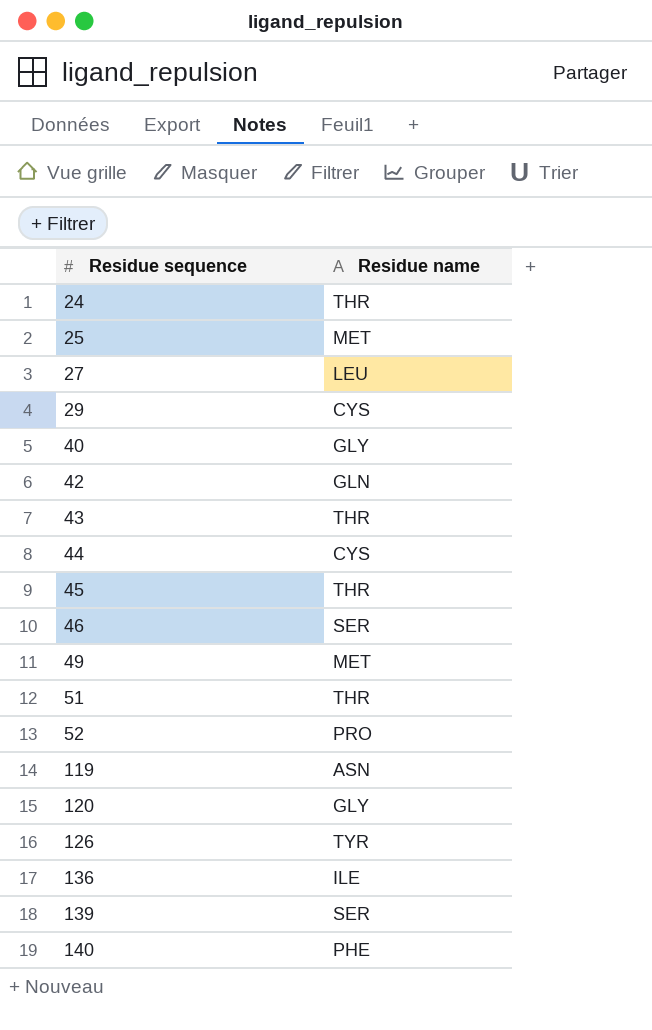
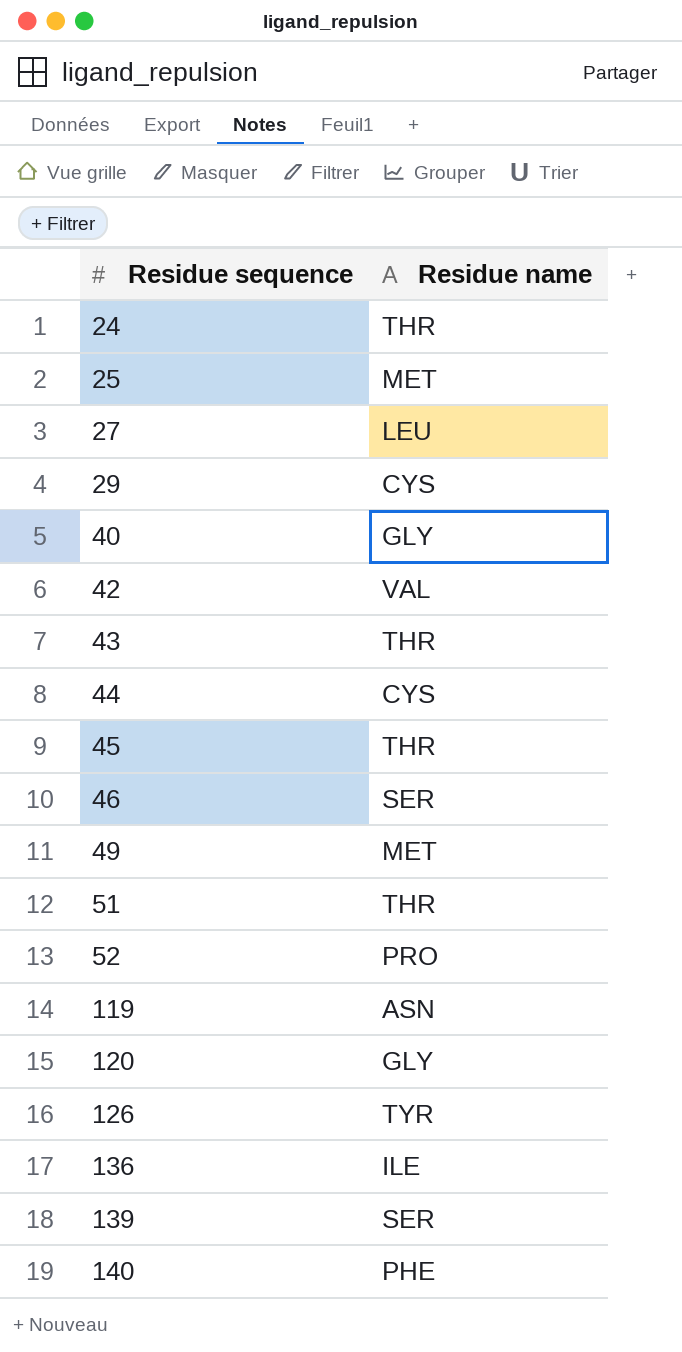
42 | Residue name: GLN -> VAL

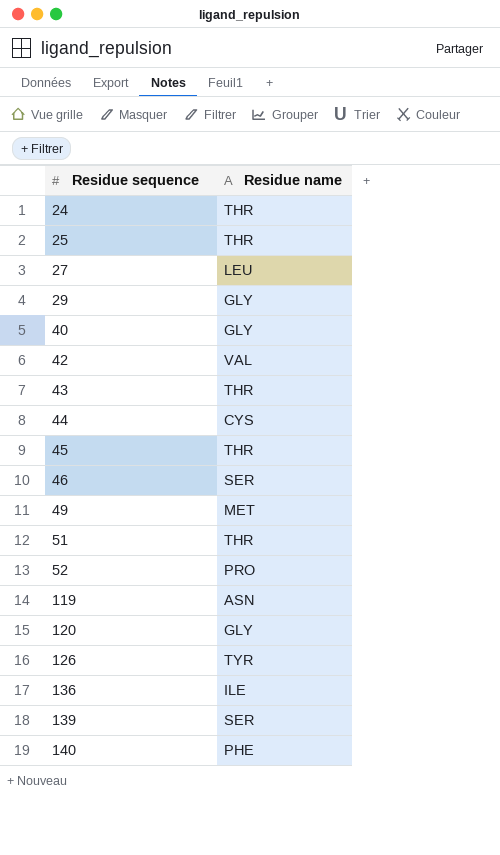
25 | Residue name: MET -> THR
29 | Residue name: CYS -> GLY

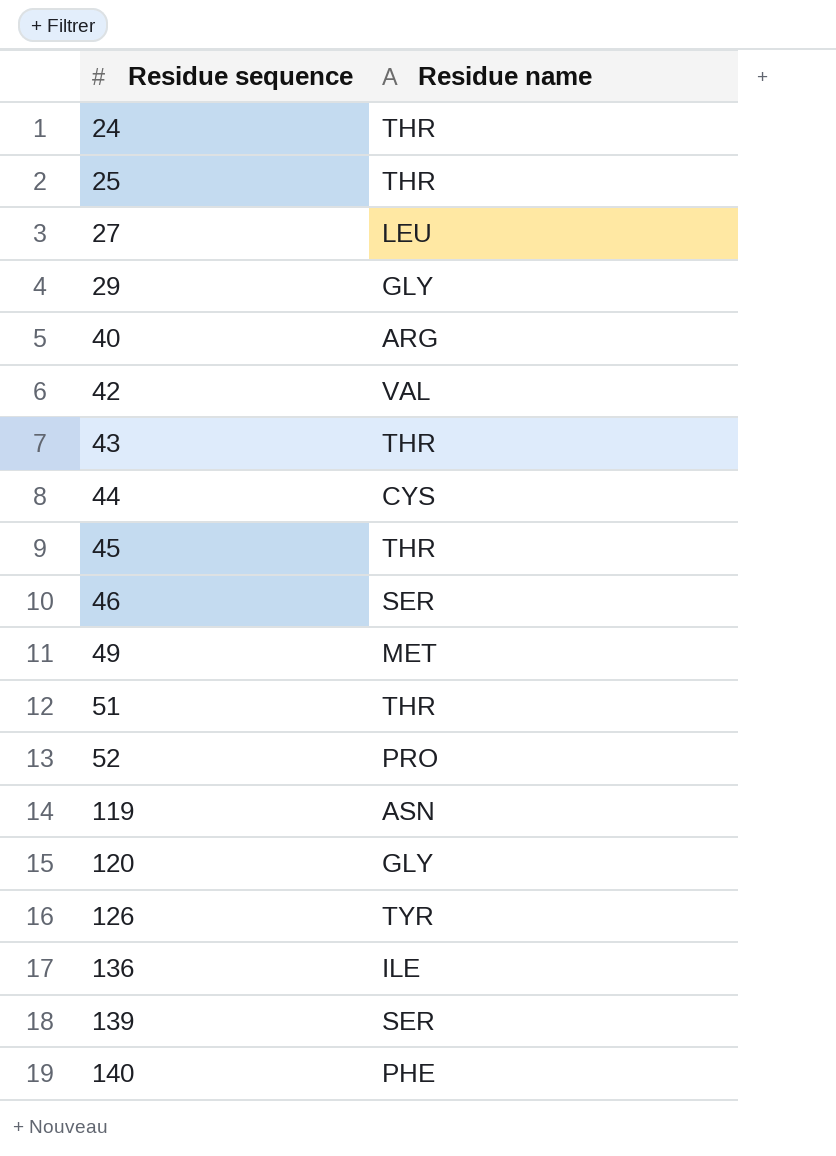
40 | Residue name: GLY -> ARG

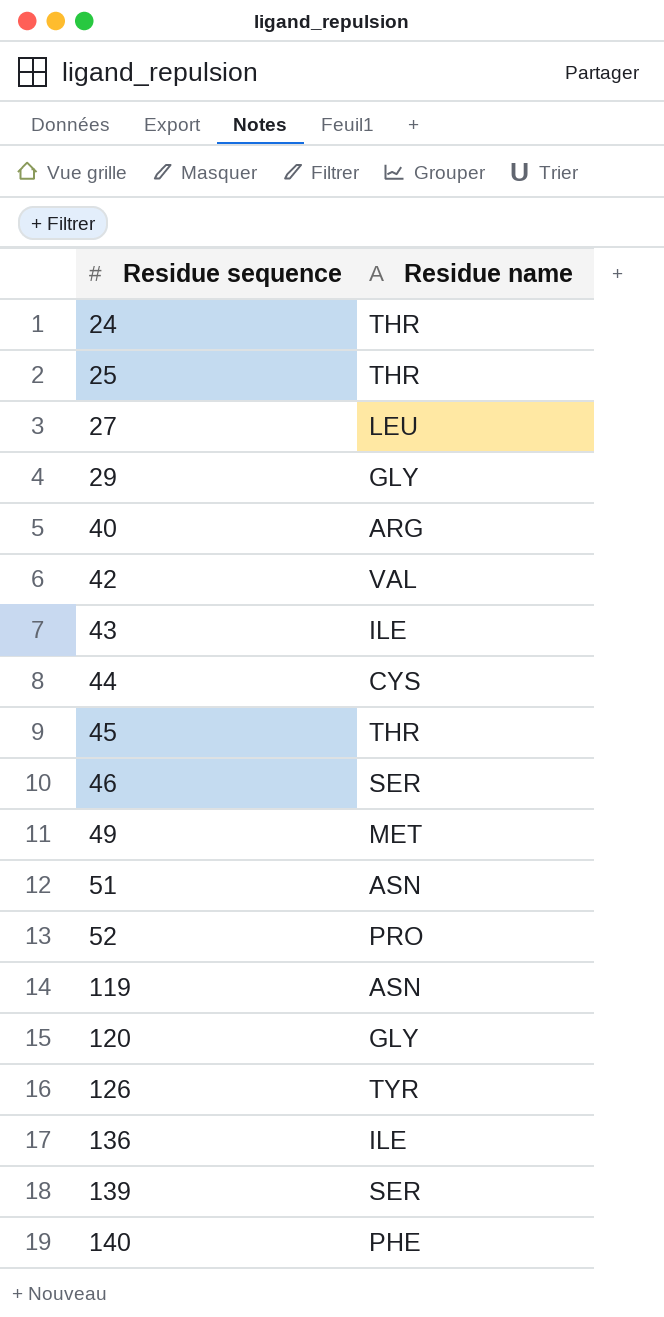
43 | Residue name: THR -> ILE
51 | Residue name: THR -> ASN

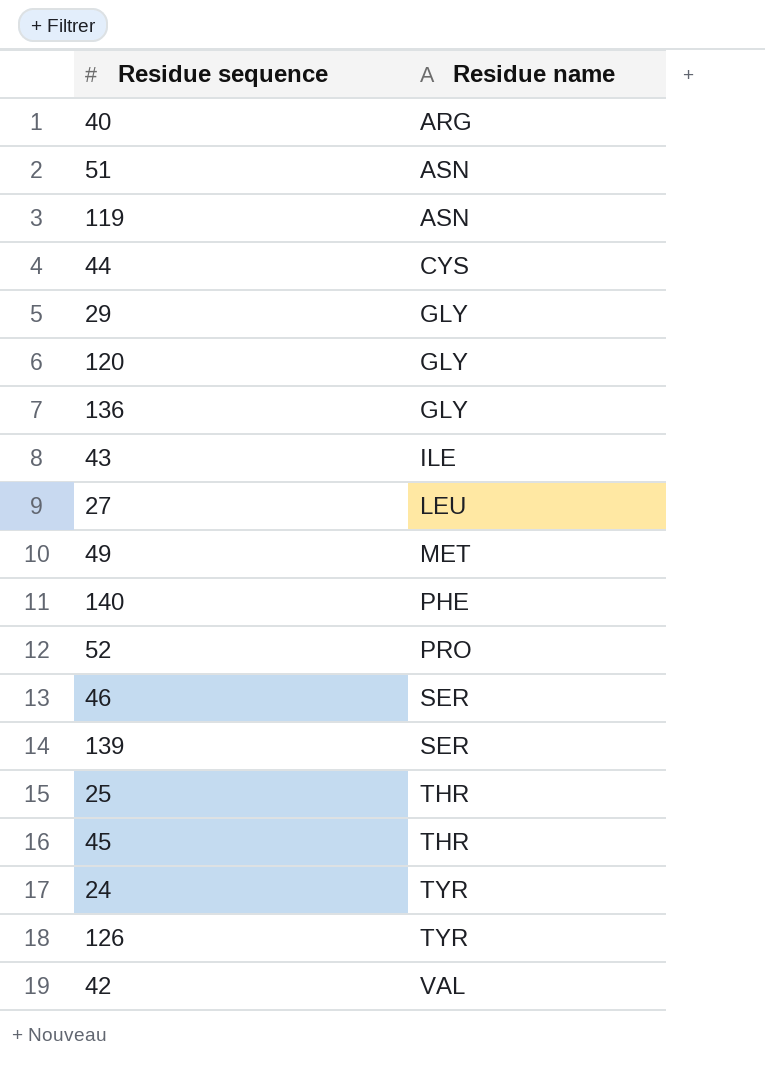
row order: Residue sequence ascending -> Residue name ascending
136 | Residue name: ILE -> GLY
24 | Residue name: THR -> TYR

